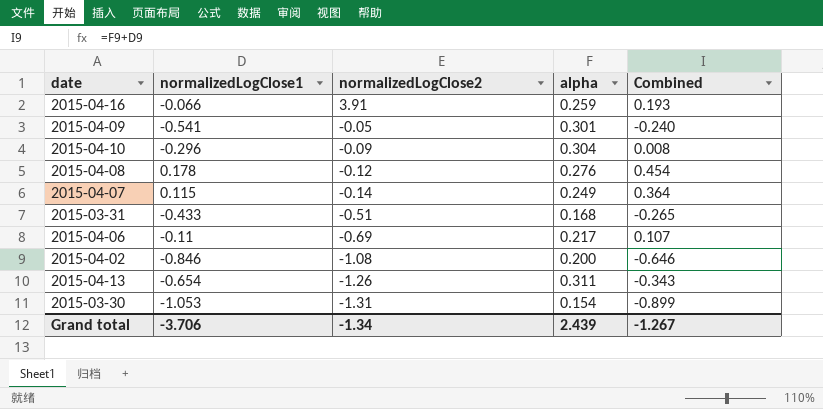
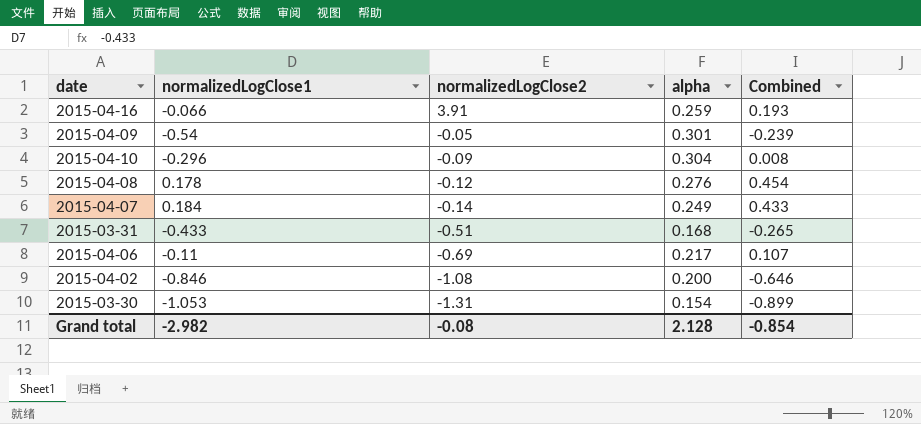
row 2015-04-13: -0.654 | -1.26 | 0.311 | -0.343 -> none
2015-04-09 | normalizedLogClose1: -0.541 -> -0.54
2015-04-09 | Combined: -0.240 -> -0.239
2015-04-07 | normalizedLogClose1: 0.115 -> 0.184
2015-04-07 | Combined: 0.364 -> 0.433
Grand total | normalizedLogClose1: -3.706 -> -2.982
Grand total | normalizedLogClose2: -1.34 -> -0.08
Grand total | alpha: 2.439 -> 2.128
Grand total | Combined: -1.267 -> -0.854

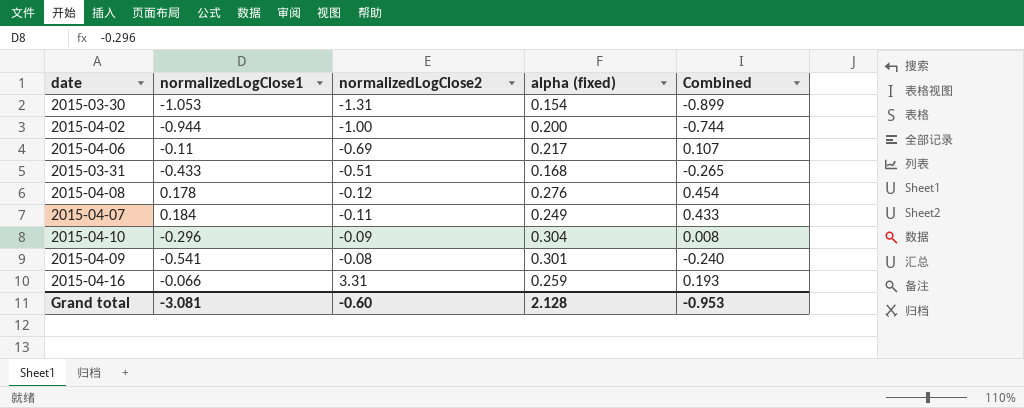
row order: normalizedLogClose2 descending -> normalizedLogClose2 ascending
column name: alpha -> alpha (fixed)
2015-04-02 | normalizedLogClose1: -0.846 -> -0.944
2015-04-02 | normalizedLogClose2: -1.08 -> -1.00
2015-04-02 | Combined: -0.646 -> -0.744
2015-04-07 | normalizedLogClose2: -0.14 -> -0.11
2015-04-09 | normalizedLogClose1: -0.54 -> -0.541
2015-04-09 | normalizedLogClose2: -0.05 -> -0.08
2015-04-09 | Combined: -0.239 -> -0.240
2015-04-16 | normalizedLogClose2: 3.91 -> 3.31
Grand total | normalizedLogClose1: -2.982 -> -3.081
Grand total | normalizedLogClose2: -0.08 -> -0.60
Grand total | Combined: -0.854 -> -0.953

